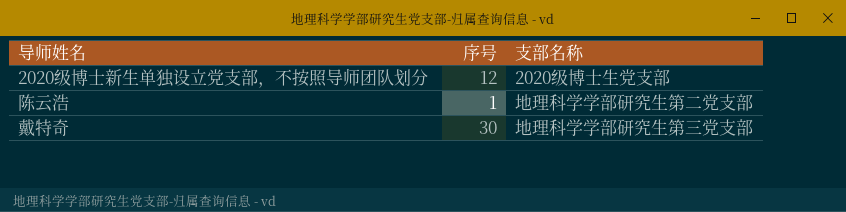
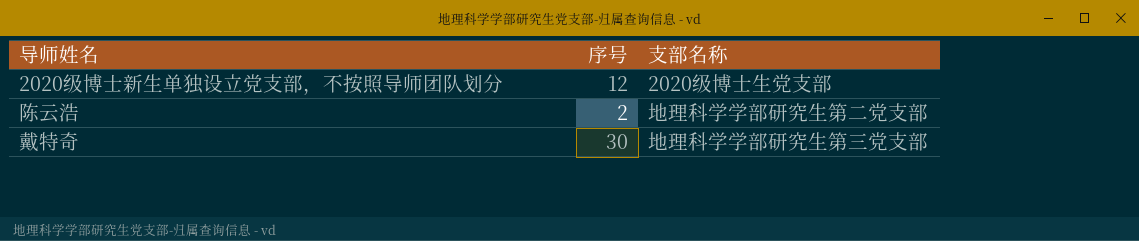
陈云浩 | 序号: 1 -> 2

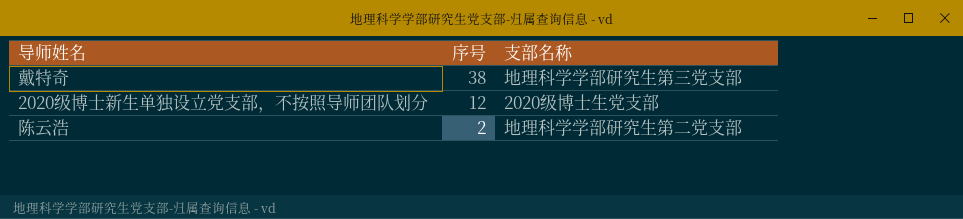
row order: none -> 序号 descending
戴特奇 | 序号: 30 -> 38

